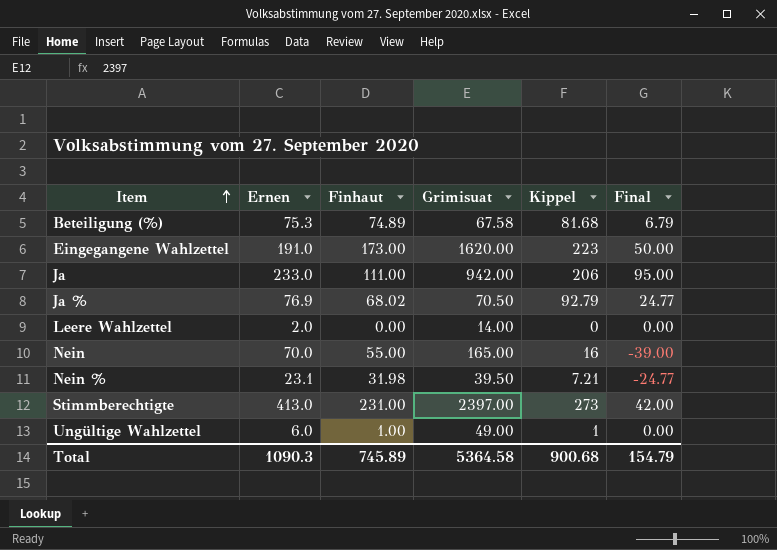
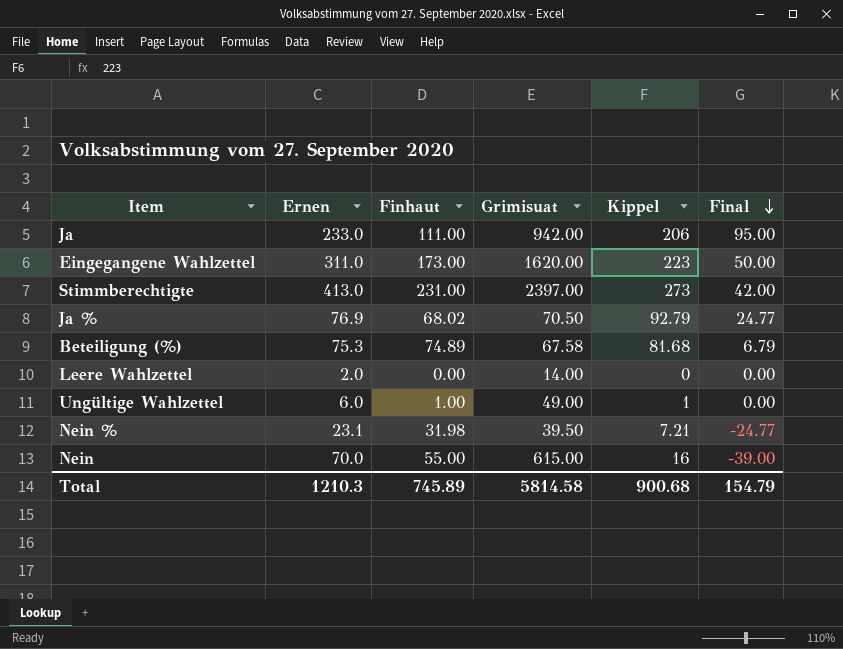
row order: Item ascending -> Final descending
Eingegangene Wahlzettel | Ernen: 191.0 -> 311.0
Nein | Grimisuat: 165.00 -> 615.00
Total | Ernen: 1090.3 -> 1210.3
Total | Grimisuat: 5364.58 -> 5814.58

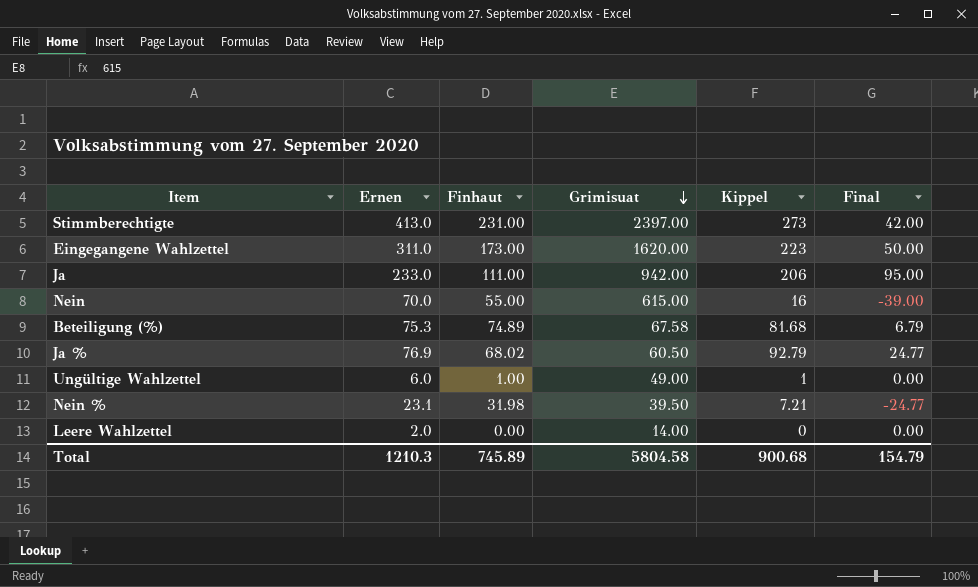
row order: Final descending -> Grimisuat descending
Ja % | Grimisuat: 70.50 -> 60.50
Total | Grimisuat: 5814.58 -> 5804.58

